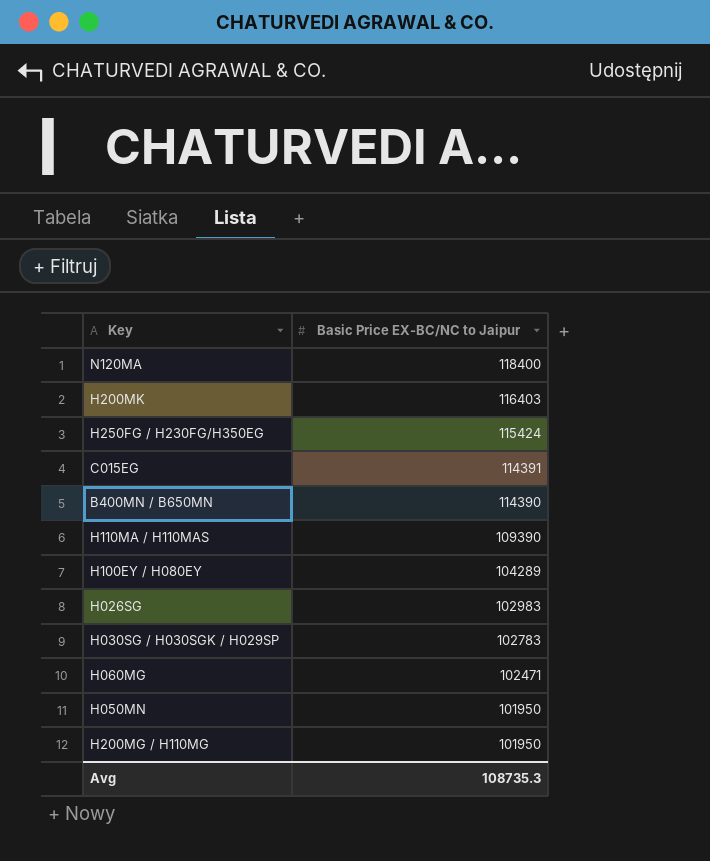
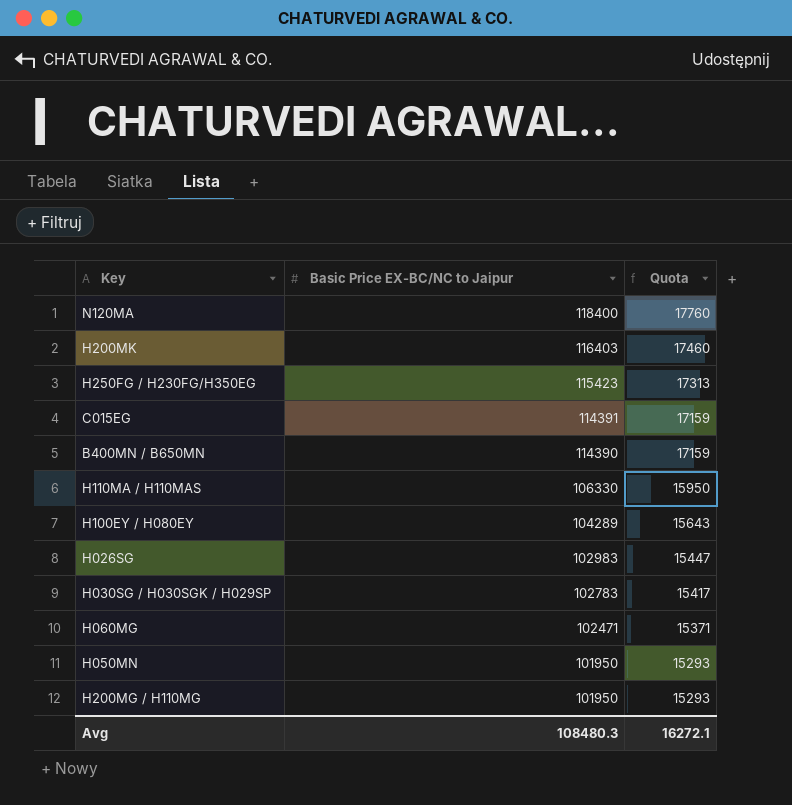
column Quota | formula: none -> [Basic Price EX-BC/NC to Jaipur] * 0.15
H250FG / H230FG/H350EG | Basic Price EX-BC/NC to Jaipur: 115424 -> 115423
H110MA / H110MAS | Basic Price EX-BC/NC to Jaipur: 109390 -> 106330
Avg | Basic Price EX-BC/NC to Jaipur: 108735.3 -> 108480.3

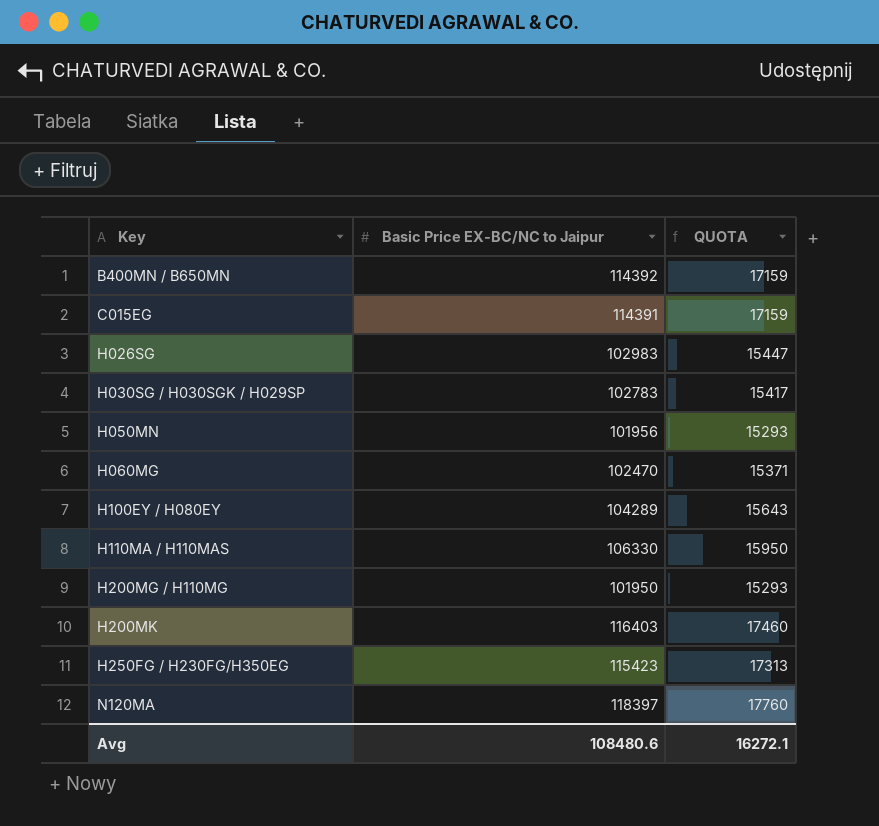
row order: Basic Price EX-BC/NC to Jaipur descending -> Key ascending
column name: Quota -> QUOTA
B400MN / B650MN | Basic Price EX-BC/NC to Jaipur: 114390 -> 114392
H050MN | Basic Price EX-BC/NC to Jaipur: 101950 -> 101956
H060MG | Basic Price EX-BC/NC to Jaipur: 102471 -> 102470
N120MA | Basic Price EX-BC/NC to Jaipur: 118400 -> 118397
Avg | Basic Price EX-BC/NC to Jaipur: 108480.3 -> 108480.6

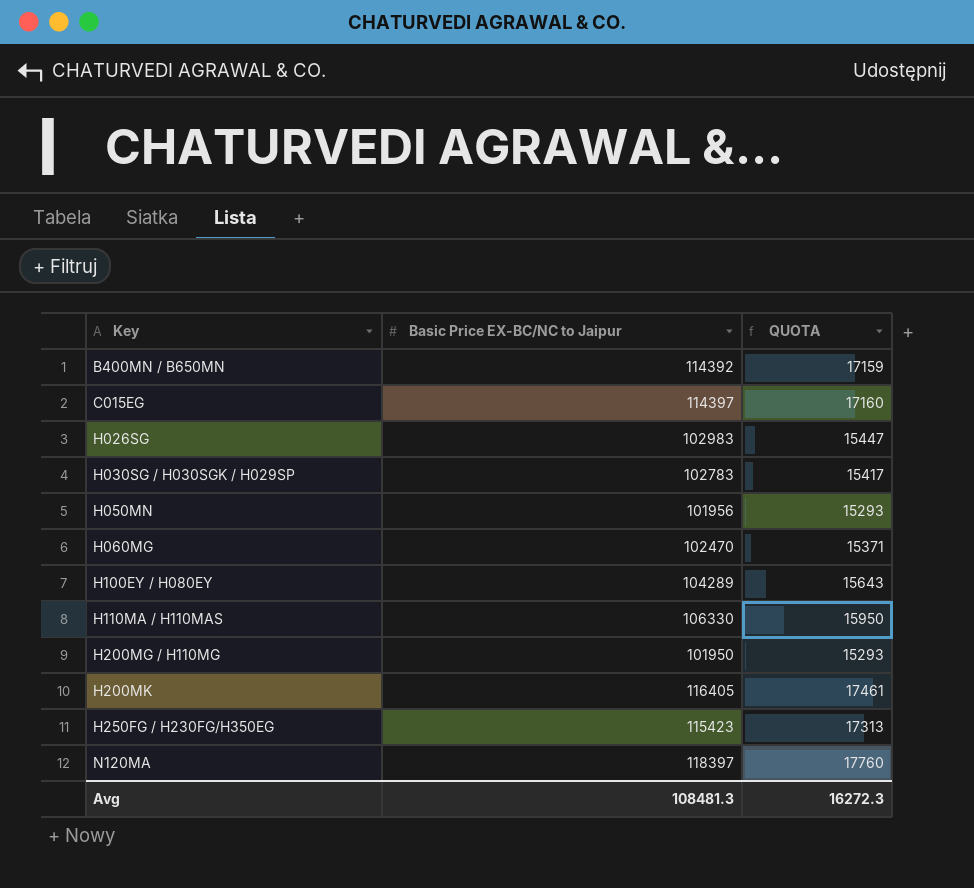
C015EG | Basic Price EX-BC/NC to Jaipur: 114391 -> 114397
C015EG | QUOTA: 17159 -> 17160
H200MK | Basic Price EX-BC/NC to Jaipur: 116403 -> 116405
H200MK | QUOTA: 17460 -> 17461
Avg | Basic Price EX-BC/NC to Jaipur: 108480.6 -> 108481.3
Avg | QUOTA: 16272.1 -> 16272.3

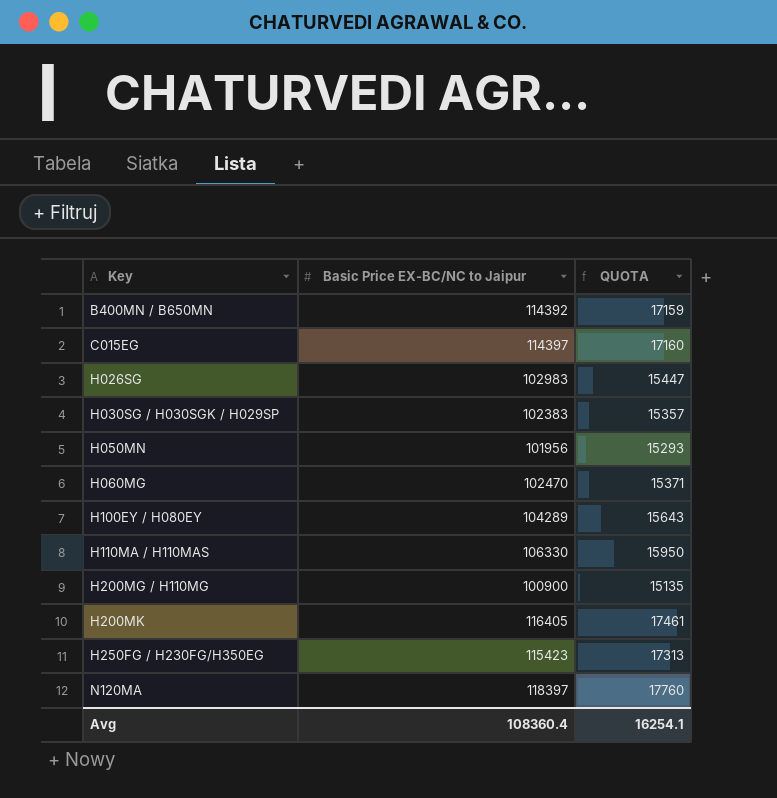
H030SG / H030SGK / H029SP | Basic Price EX-BC/NC to Jaipur: 102783 -> 102383
H030SG / H030SGK / H029SP | QUOTA: 15417 -> 15357
H200MG / H110MG | Basic Price EX-BC/NC to Jaipur: 101950 -> 100900
H200MG / H110MG | QUOTA: 15293 -> 15135
Avg | Basic Price EX-BC/NC to Jaipur: 108481.3 -> 108360.4
Avg | QUOTA: 16272.3 -> 16254.1

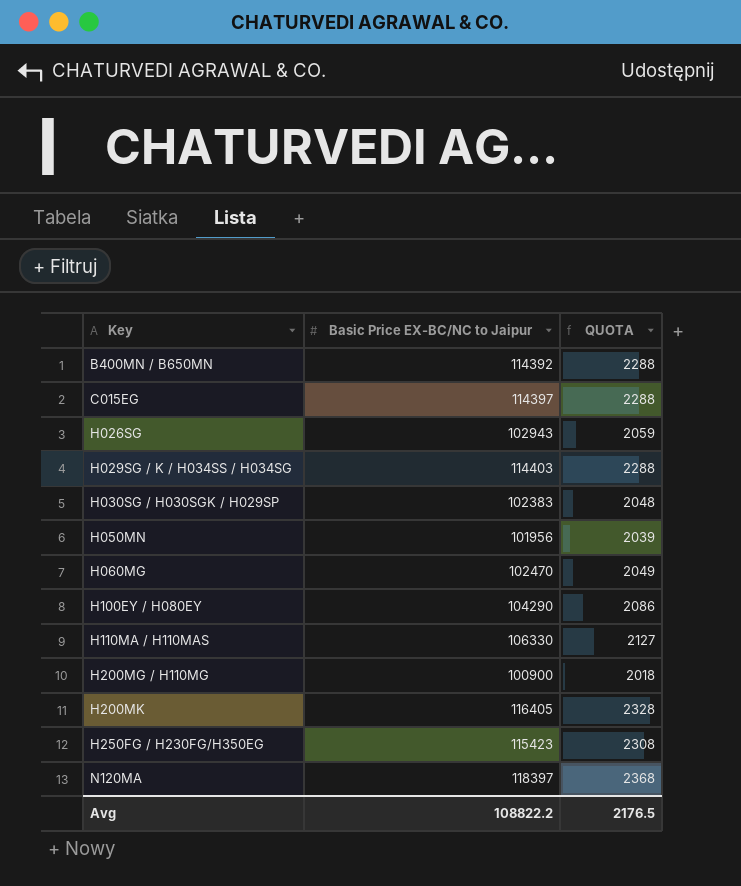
column QUOTA | formula: [Basic Price EX-BC/NC to Jaipur] * 0.15 -> [Basic Price EX-BC/NC to Jaipur] * 0.02
H026SG | Basic Price EX-BC/NC to Jaipur: 102983 -> 102943
row H029SG / K / H034SS / H034SG: none -> 114403 | 2288
H100EY / H080EY | Basic Price EX-BC/NC to Jaipur: 104289 -> 104290
Avg | Basic Price EX-BC/NC to Jaipur: 108360.4 -> 108822.2
Avg | QUOTA: 16254.1 -> 2176.5

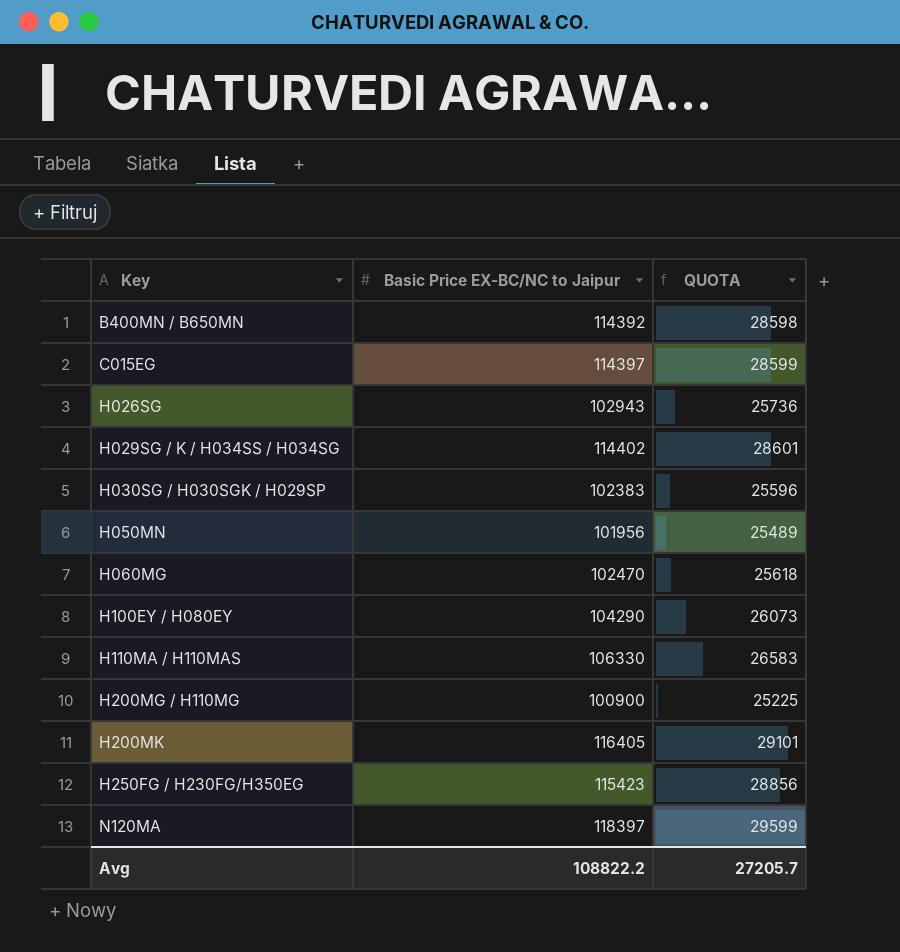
column QUOTA | formula: [Basic Price EX-BC/NC to Jaipur] * 0.02 -> [Basic Price EX-BC/NC to Jaipur] * 0.25
H029SG / K / H034SS / H034SG | Basic Price EX-BC/NC to Jaipur: 114403 -> 114402
Avg | QUOTA: 2176.5 -> 27205.7

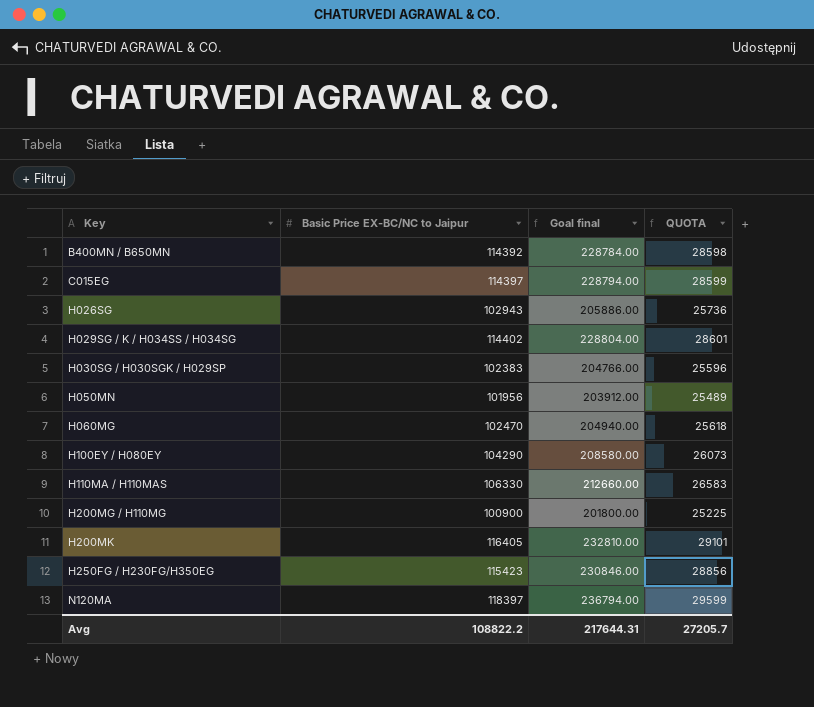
column Goal final | formula: none -> [Basic Price EX-BC/NC to Jaipur] * 2

